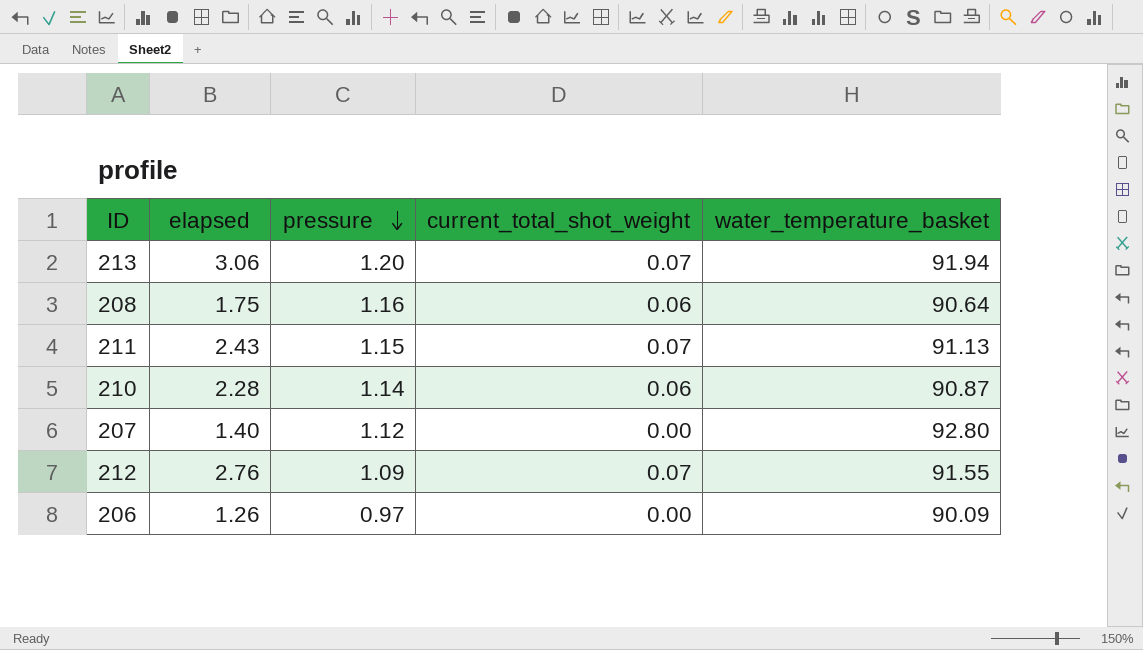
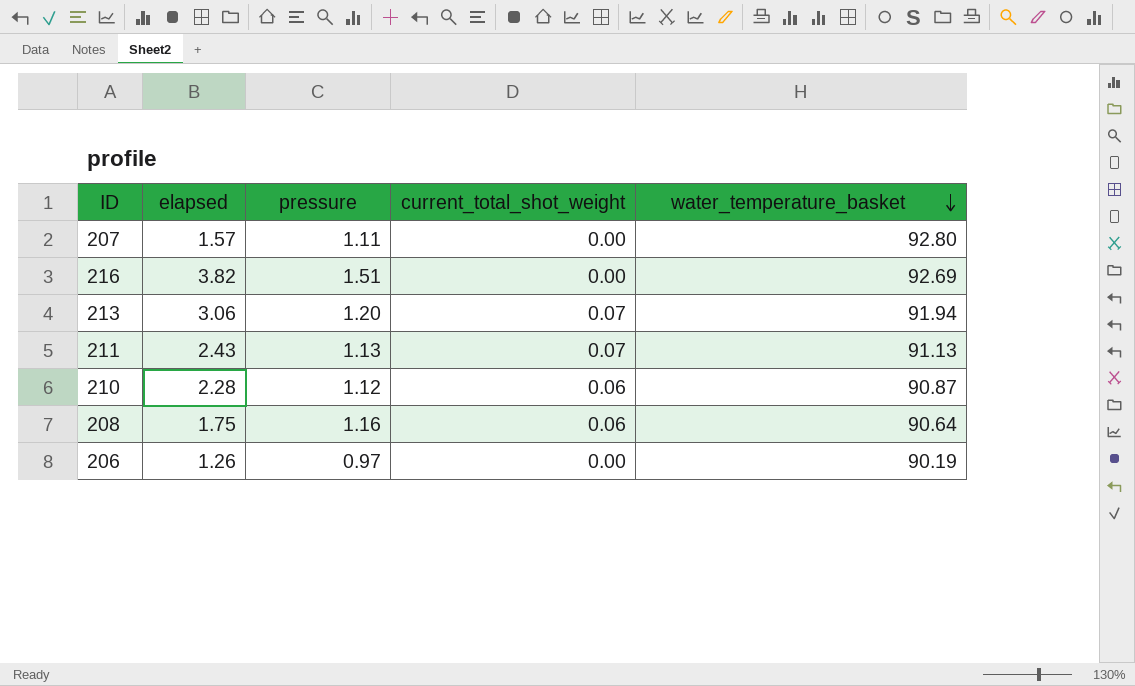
row order: pressure descending -> water_temperature_basket descending
row 212: 2.76 | 1.09 | 0.07 | 91.55 -> none
207 | elapsed: 1.40 -> 1.57
207 | pressure: 1.12 -> 1.11
row 216: none -> 3.82 | 1.51 | 0.00 | 92.69
211 | pressure: 1.15 -> 1.13
210 | pressure: 1.14 -> 1.12
206 | water_temperature_basket: 90.09 -> 90.19

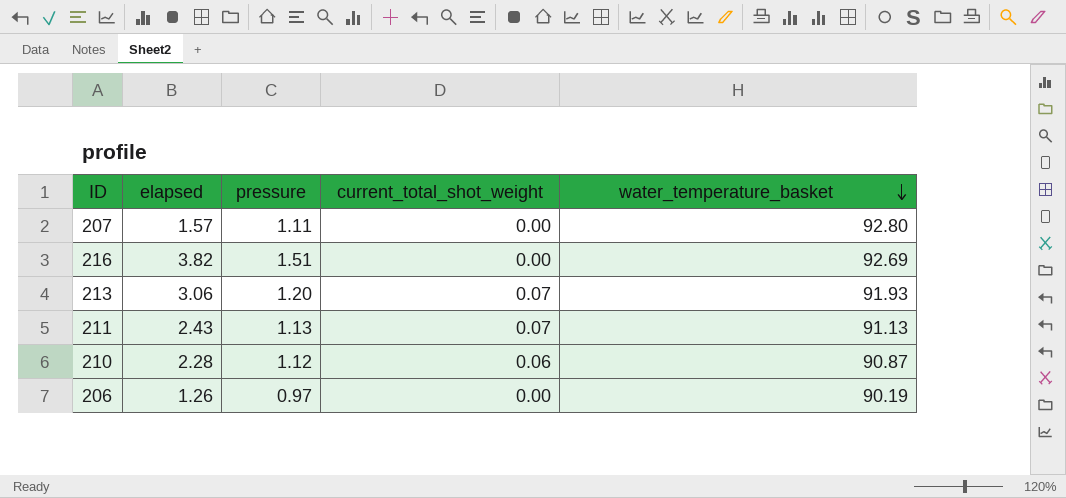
row 208: 1.75 | 1.16 | 0.06 | 90.64 -> none
213 | water_temperature_basket: 91.94 -> 91.93

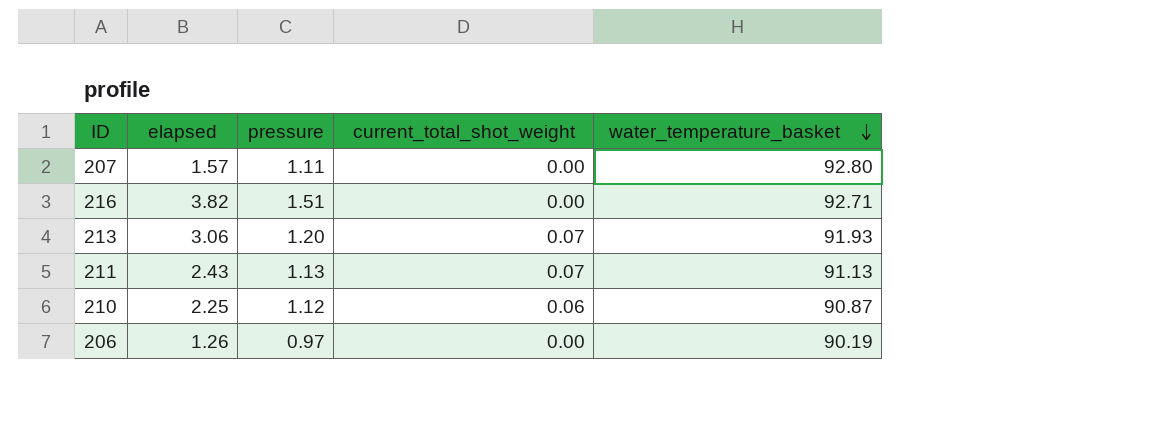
216 | water_temperature_basket: 92.69 -> 92.71
210 | elapsed: 2.28 -> 2.25

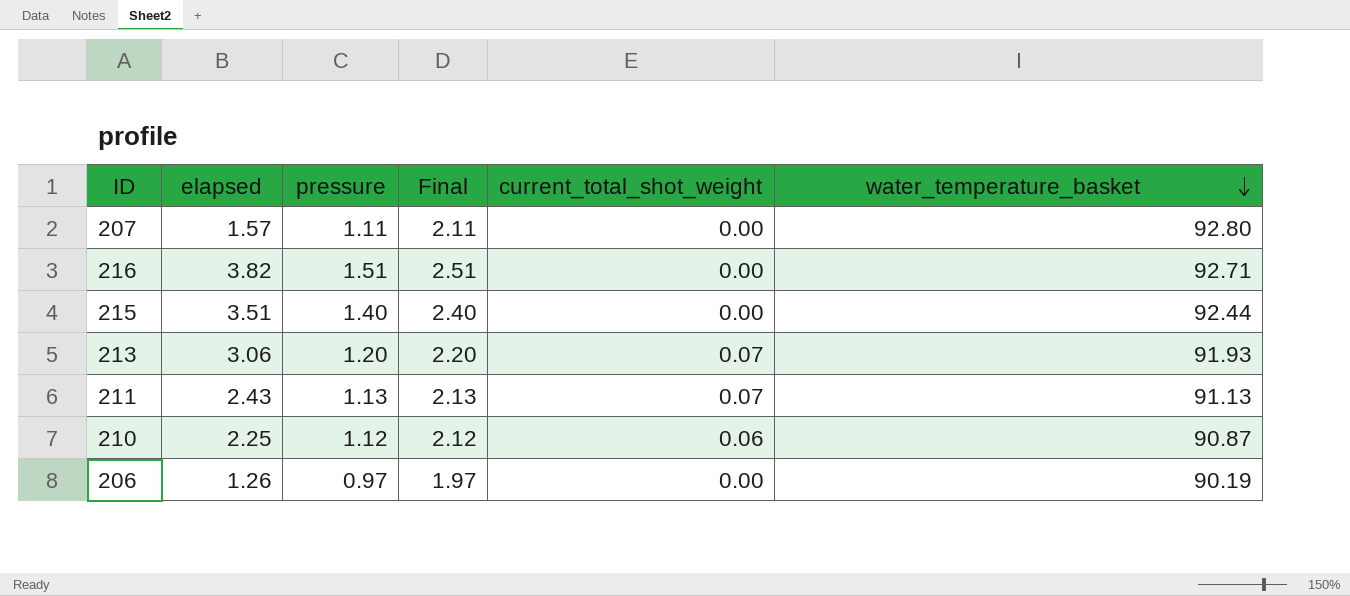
column Final | formula: none -> [pressure] + 1
row 215: none -> 3.51 | 1.40 | 2.40 | 0.00 | 92.44

